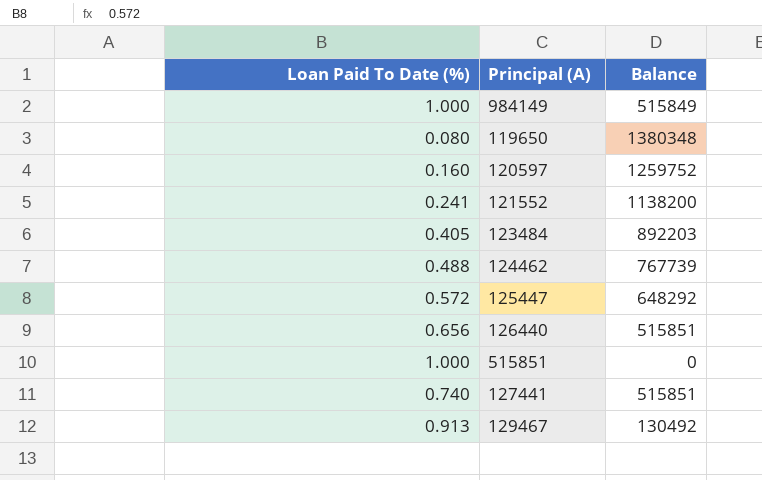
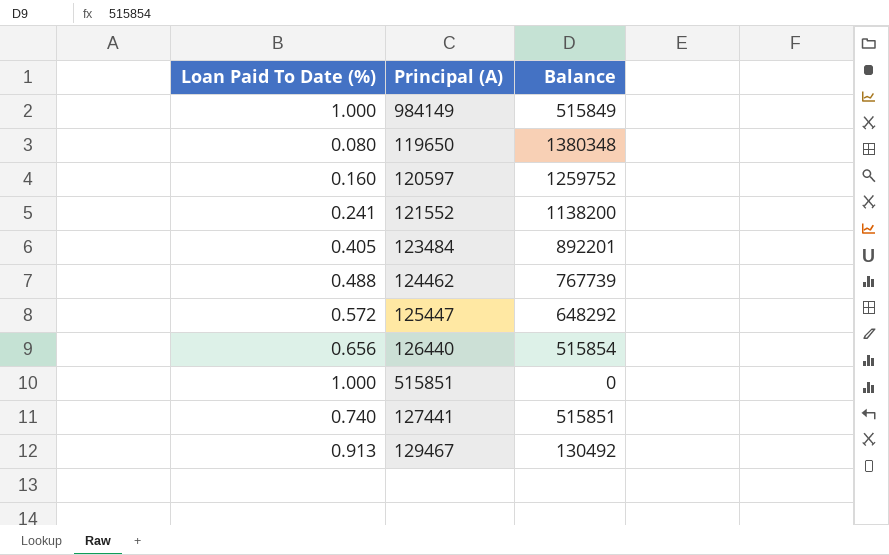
123484 | Balance: 892203 -> 892201
126440 | Balance: 515851 -> 515854

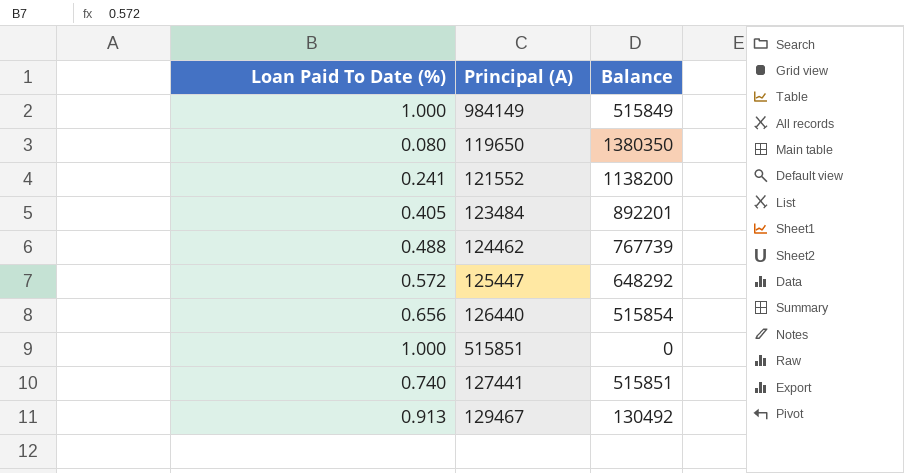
row 120597: 0.160 | 1259752 -> none
119650 | Balance: 1380348 -> 1380350

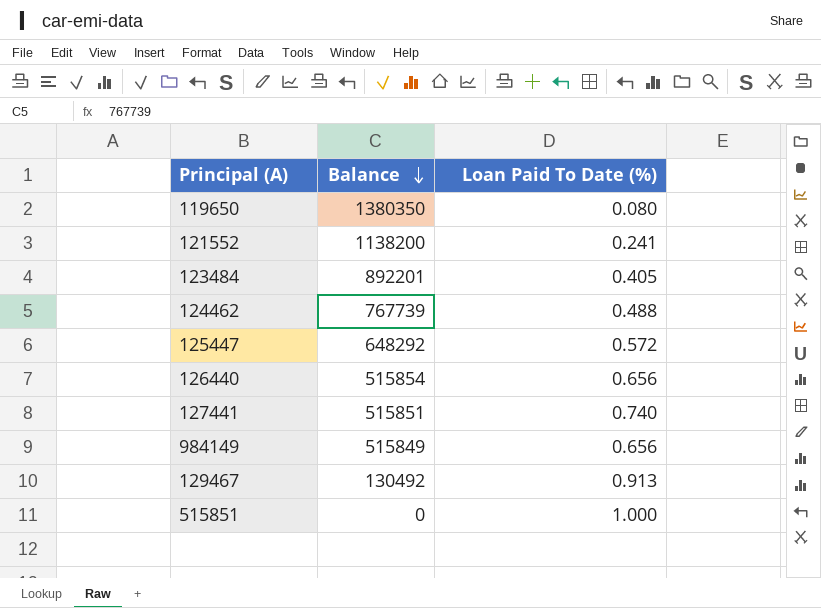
row order: none -> Balance descending
column Loan Paid To Date (%) | position: 1 -> 3
984149 | Loan Paid To Date (%): 1.000 -> 0.656

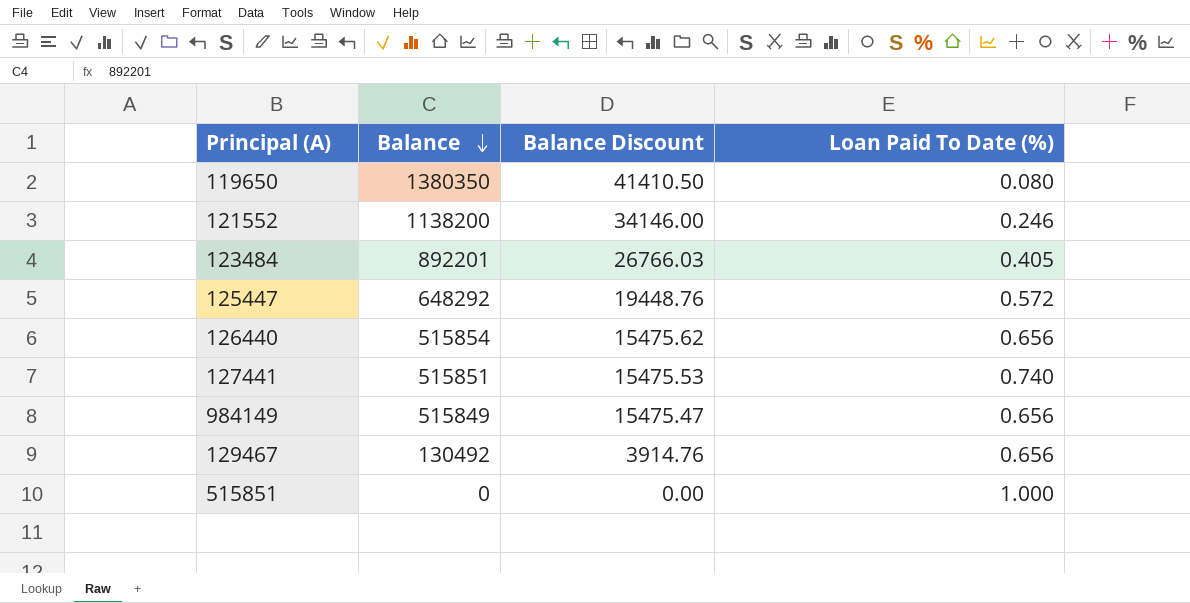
column Balance Discount | formula: none -> [Balance] * 0.03
row 124462: 767739 | 0.488 -> none
121552 | Loan Paid To Date (%): 0.241 -> 0.246
129467 | Loan Paid To Date (%): 0.913 -> 0.656

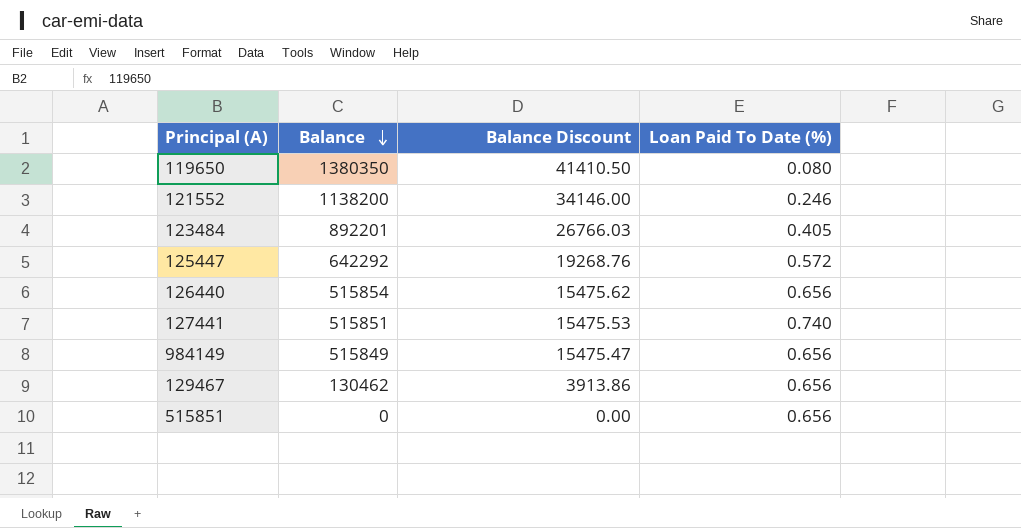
125447 | Balance: 648292 -> 642292
125447 | Balance Discount: 19448.76 -> 19268.76
129467 | Balance: 130492 -> 130462
129467 | Balance Discount: 3914.76 -> 3913.86
515851 | Loan Paid To Date (%): 1.000 -> 0.656

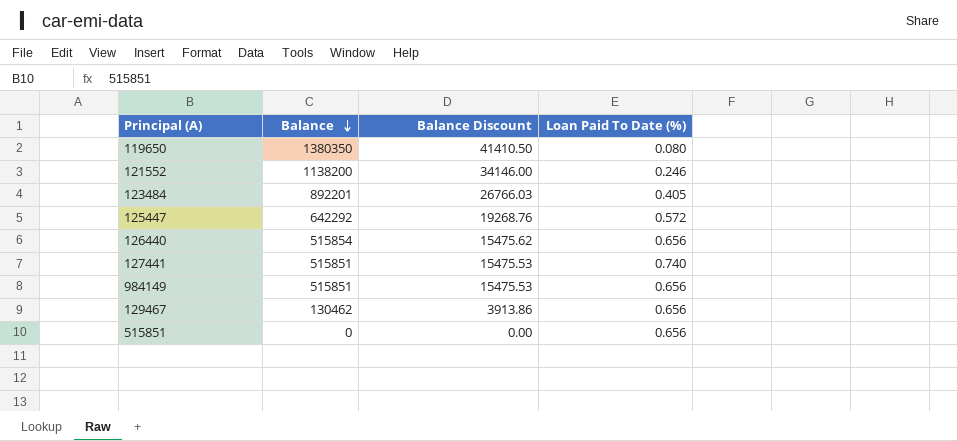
984149 | Balance: 515849 -> 515851
984149 | Balance Discount: 15475.47 -> 15475.53

